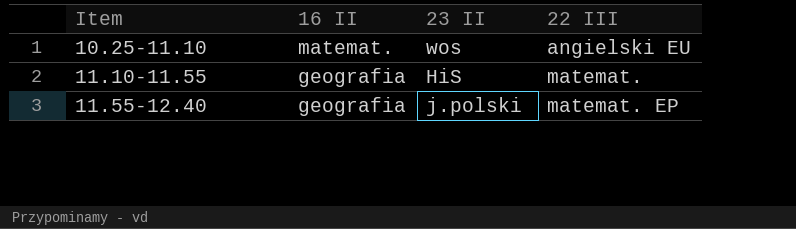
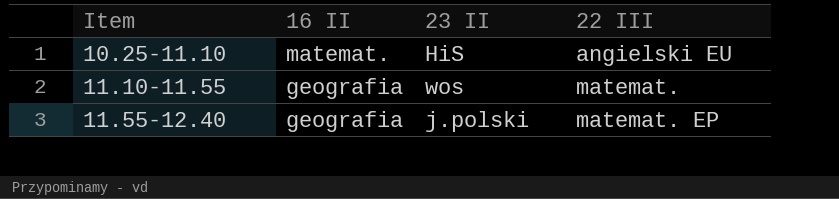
10.25-11.10 | 23 II: wos -> HiS
11.10-11.55 | 23 II: HiS -> wos

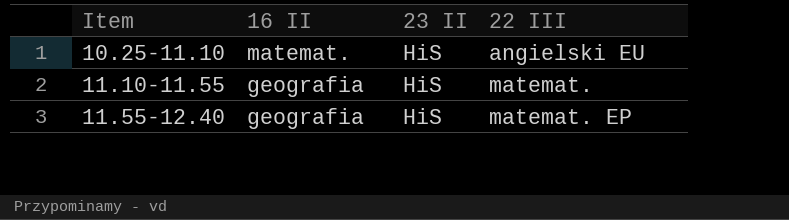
11.10-11.55 | 23 II: wos -> HiS
11.55-12.40 | 23 II: j.polski -> HiS

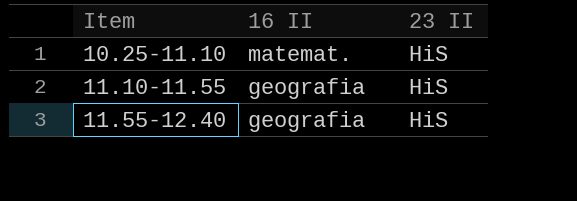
column 22 III | position: 4 -> none

